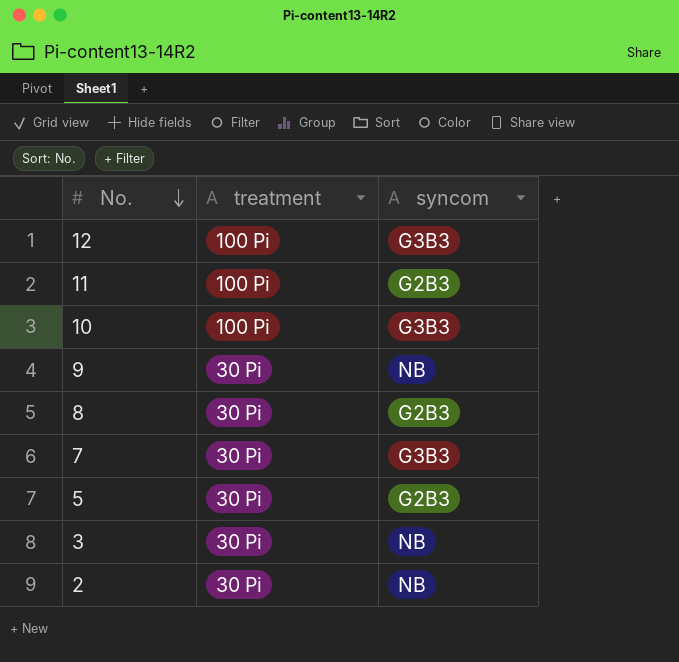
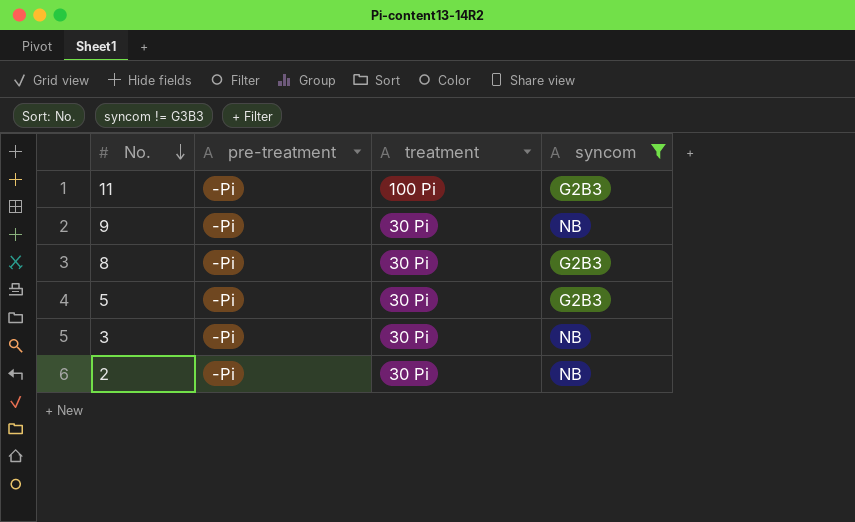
filter: none -> syncom != G3B3
column pre-treatment | position: none -> 2

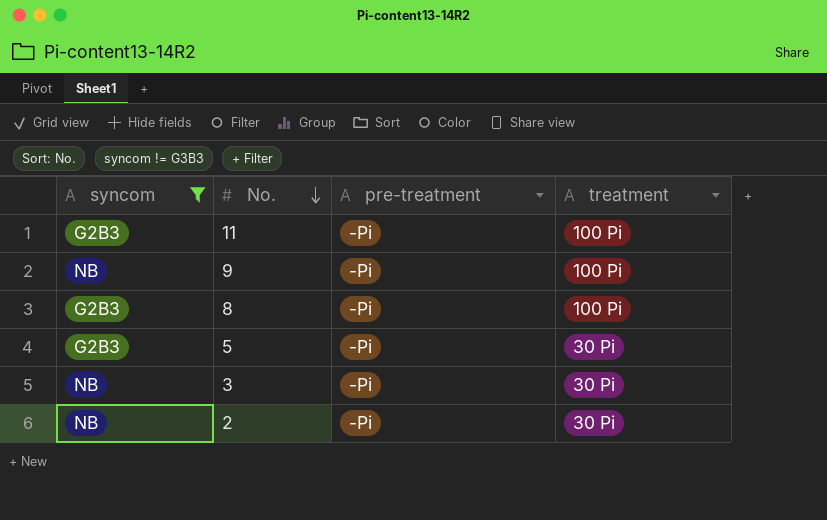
column syncom | position: 4 -> 1
9 | treatment: 30 Pi -> 100 Pi
8 | treatment: 30 Pi -> 100 Pi

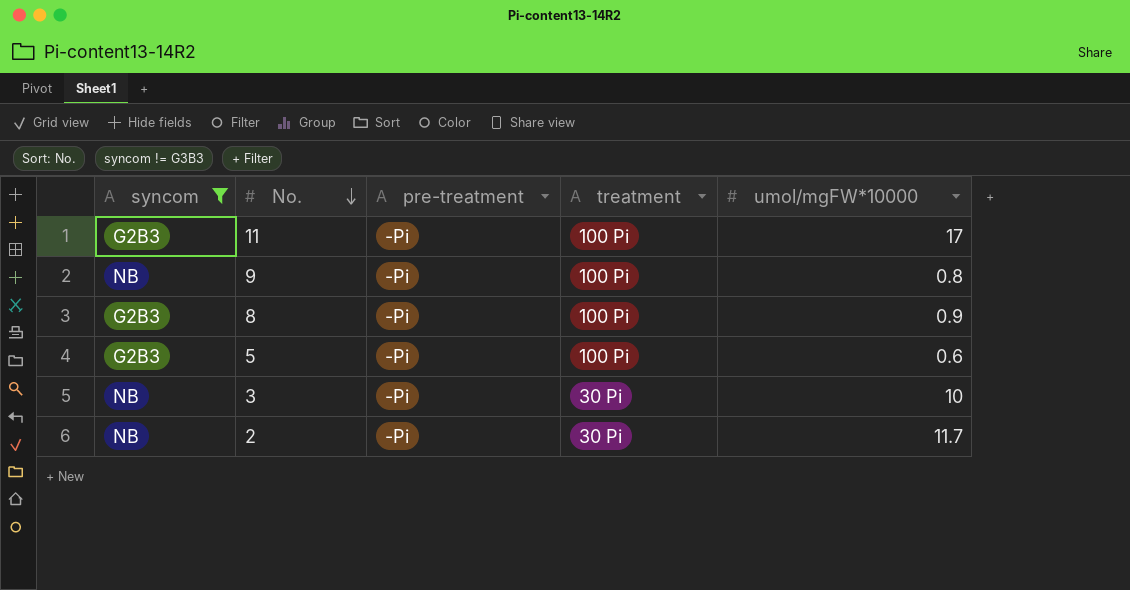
column umol/mgFW*10000 | position: none -> 5
5 | treatment: 30 Pi -> 100 Pi

